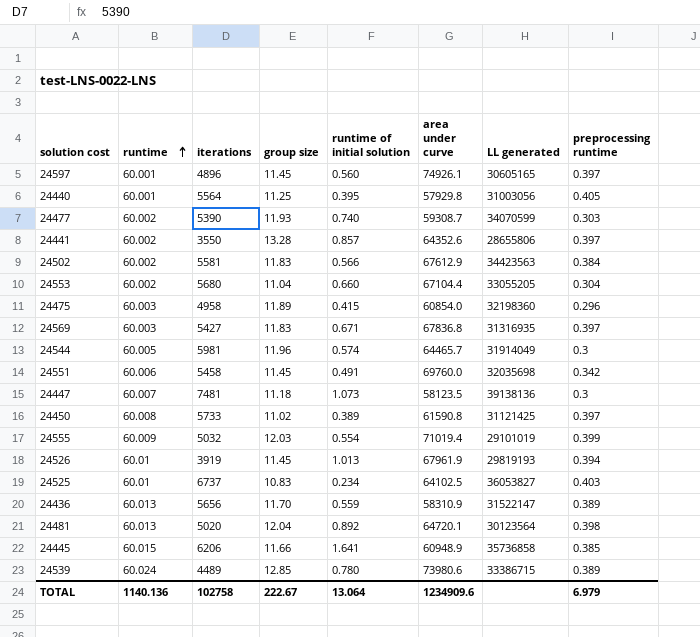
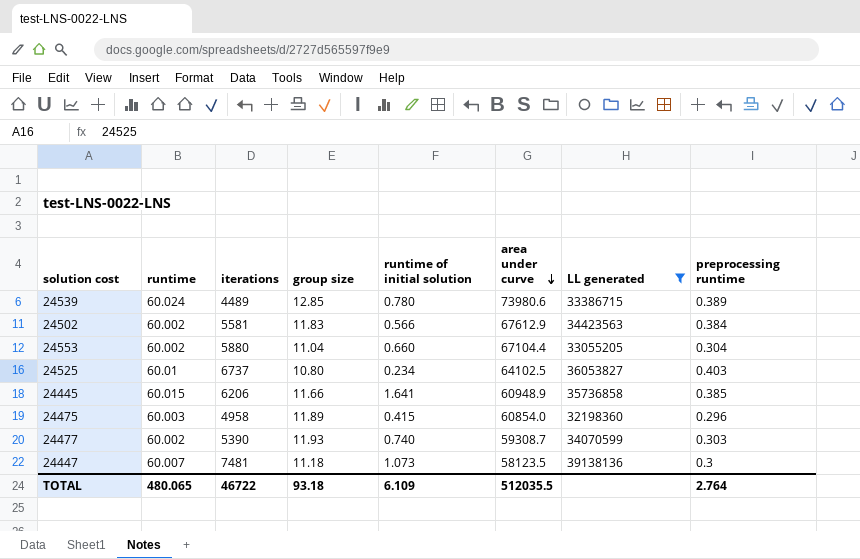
filter: none -> LL generated >= 32198360
row order: runtime ascending -> area under curve descending
24553 | iterations: 5680 -> 5880
24525 | group size: 10.83 -> 10.80
TOTAL | runtime: 1140.136 -> 480.065
TOTAL | iterations: 102758 -> 46722
TOTAL | group size: 222.67 -> 93.18
TOTAL | runtime of initial solution: 13.064 -> 6.109
TOTAL | area under curve: 1234909.6 -> 512035.5
TOTAL | preprocessing runtime: 6.979 -> 2.764

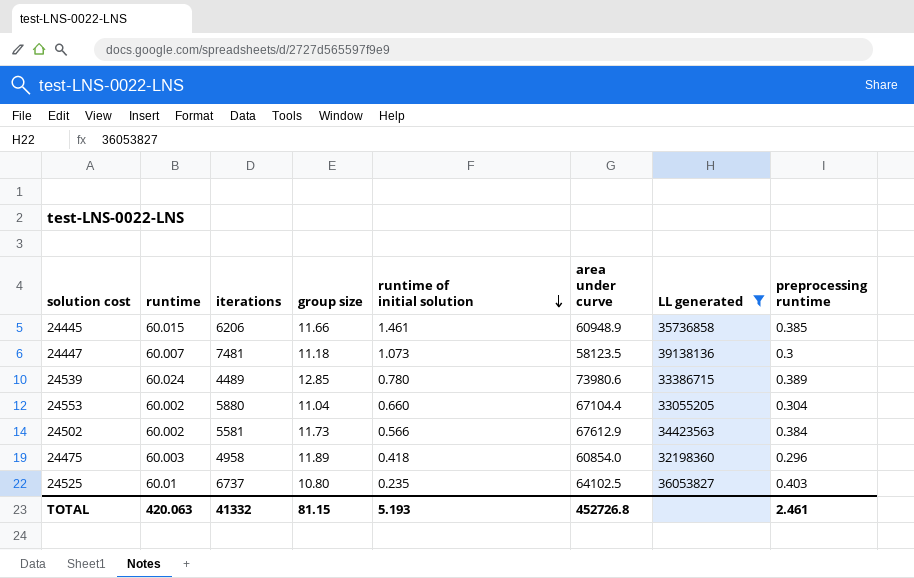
row order: area under curve descending -> runtime of initial solution descending
row 24477: 60.002 | 5390 | 11.93 | 0.740 | 59308.7 | 34070599 | 0.303 -> none
24445 | runtime of initial solution: 1.641 -> 1.461
24502 | group size: 11.83 -> 11.73
24475 | runtime of initial solution: 0.415 -> 0.418
24525 | runtime of initial solution: 0.234 -> 0.235
TOTAL | runtime: 480.065 -> 420.063
TOTAL | iterations: 46722 -> 41332
TOTAL | group size: 93.18 -> 81.15
TOTAL | runtime of initial solution: 6.109 -> 5.193
TOTAL | area under curve: 512035.5 -> 452726.8
TOTAL | preprocessing runtime: 2.764 -> 2.461

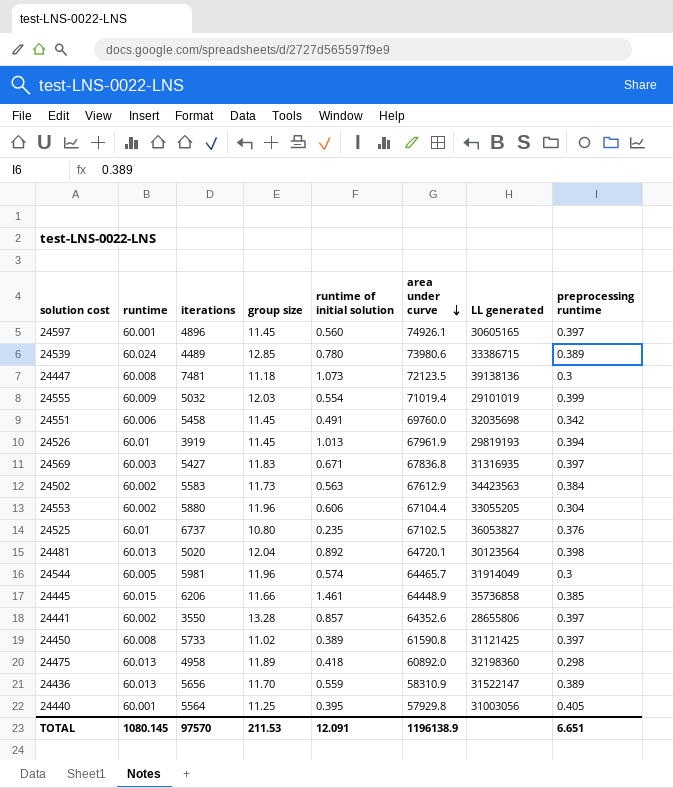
filter: LL generated >= 32198360 -> none
row order: runtime of initial solution descending -> area under curve descending
24447 | runtime: 60.007 -> 60.008
24447 | area under curve: 58123.5 -> 72123.5
24502 | iterations: 5581 -> 5583
24502 | runtime of initial solution: 0.566 -> 0.563
24553 | group size: 11.04 -> 11.96
24553 | runtime of initial solution: 0.660 -> 0.606
24525 | area under curve: 64102.5 -> 67102.5
24525 | preprocessing runtime: 0.403 -> 0.376
24445 | area under curve: 60948.9 -> 64448.9
24475 | runtime: 60.003 -> 60.013
24475 | area under curve: 60854.0 -> 60892.0
24475 | preprocessing runtime: 0.296 -> 0.298
TOTAL | runtime: 420.063 -> 1080.145
TOTAL | iterations: 41332 -> 97570
TOTAL | group size: 81.15 -> 211.53
TOTAL | runtime of initial solution: 5.193 -> 12.091
TOTAL | area under curve: 452726.8 -> 1196138.9
TOTAL | preprocessing runtime: 2.461 -> 6.651

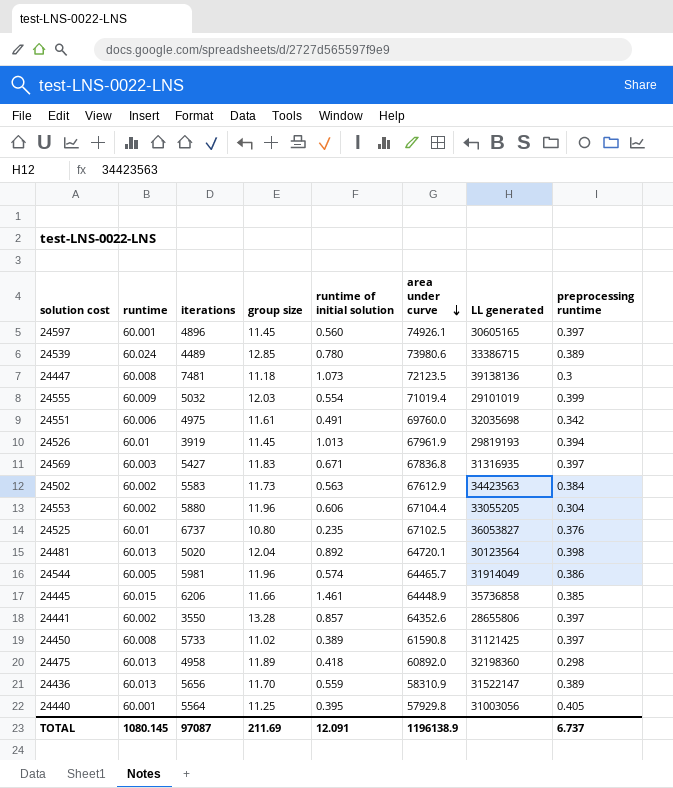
24551 | iterations: 5458 -> 4975
24551 | group size: 11.45 -> 11.61
24544 | preprocessing runtime: 0.3 -> 0.386
TOTAL | iterations: 97570 -> 97087
TOTAL | group size: 211.53 -> 211.69
TOTAL | preprocessing runtime: 6.651 -> 6.737

